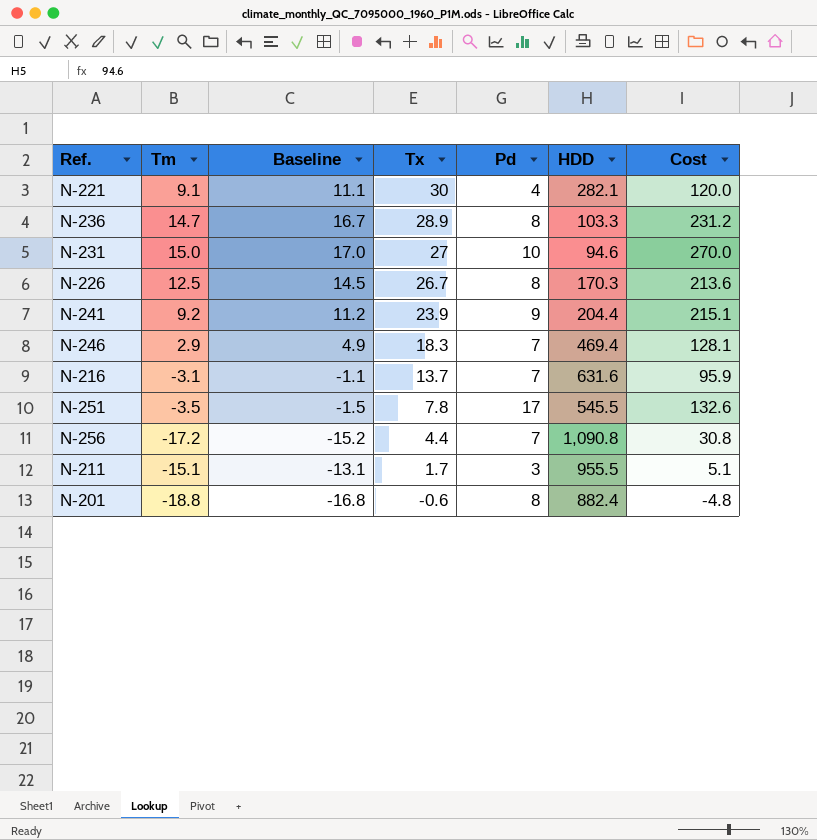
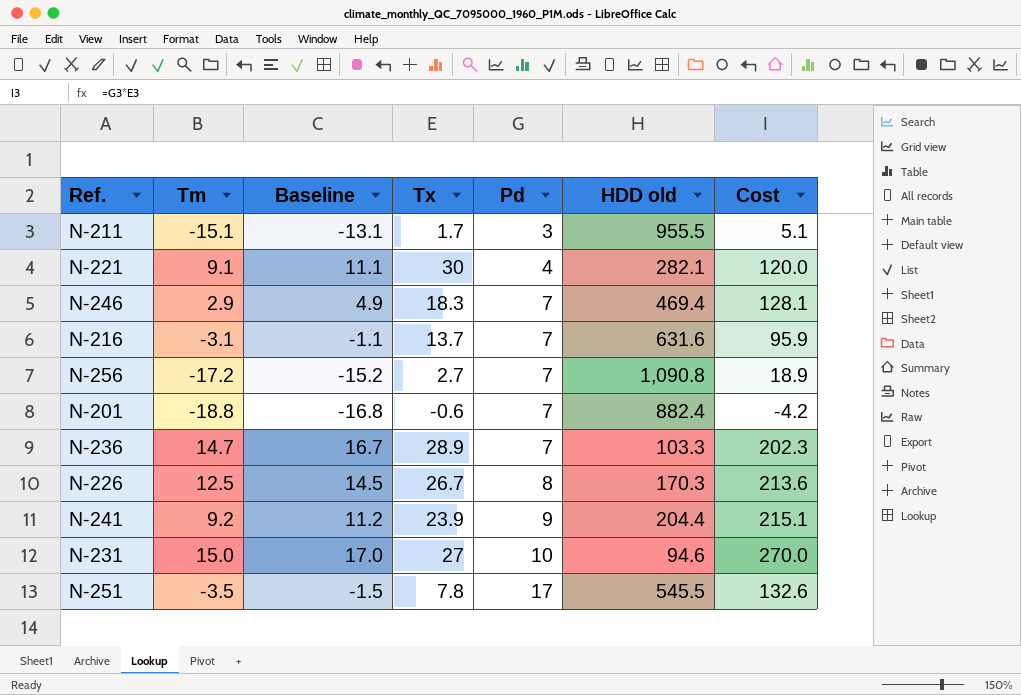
row order: Tx descending -> Pd ascending
column name: HDD -> HDD old
N-256 | Tx: 4.4 -> 2.7
N-256 | Cost: 30.8 -> 18.9
N-201 | Pd: 8 -> 7
N-201 | Cost: -4.8 -> -4.2
N-236 | Pd: 8 -> 7
N-236 | Cost: 231.2 -> 202.3

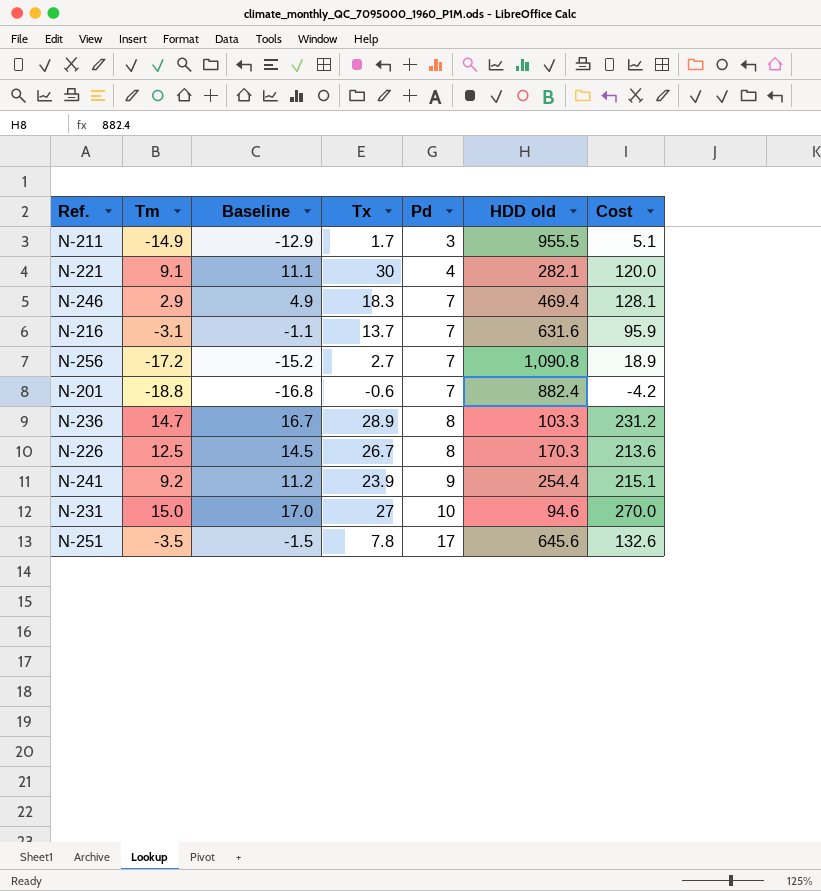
N-211 | Tm: -15.1 -> -14.9
N-211 | Baseline: -13.1 -> -12.9
N-236 | Pd: 7 -> 8
N-236 | Cost: 202.3 -> 231.2
N-241 | HDD old: 204.4 -> 254.4
N-251 | HDD old: 545.5 -> 645.6

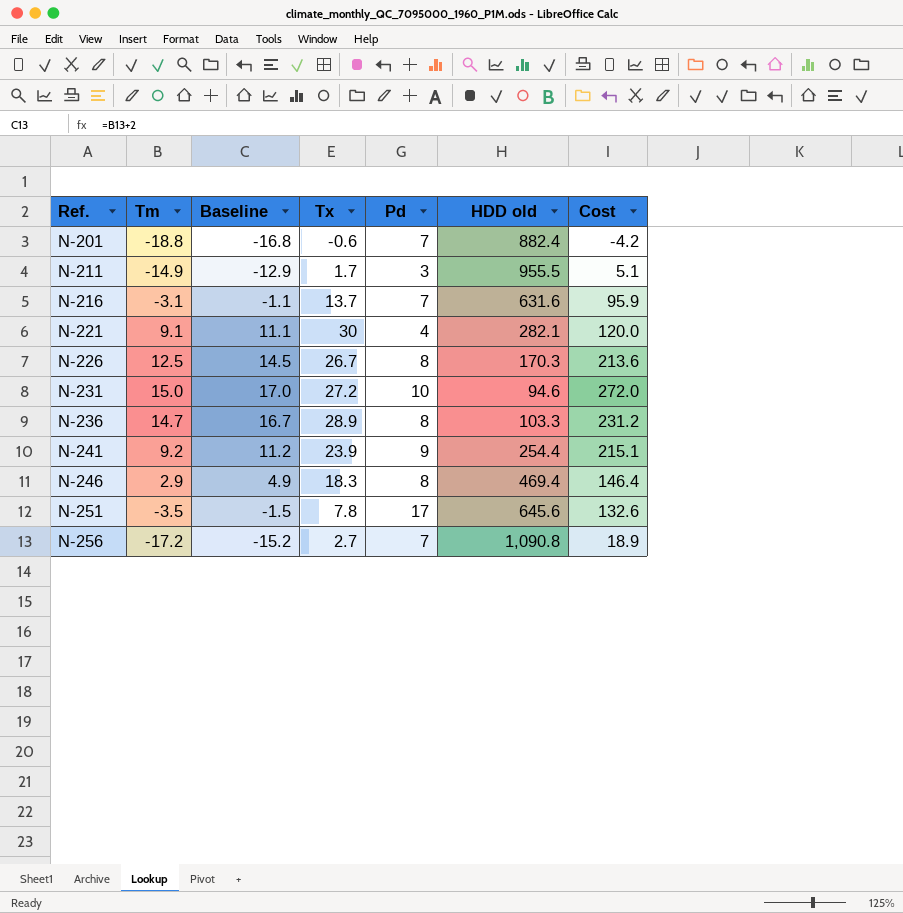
row order: Pd ascending -> Ref. ascending
N-231 | Tx: 27 -> 27.2
N-231 | Cost: 270.0 -> 272.0
N-246 | Pd: 7 -> 8
N-246 | Cost: 128.1 -> 146.4

